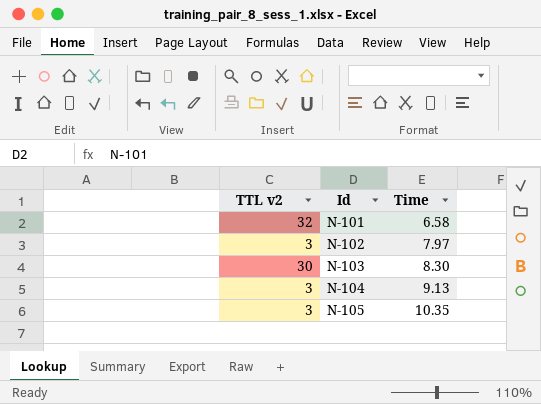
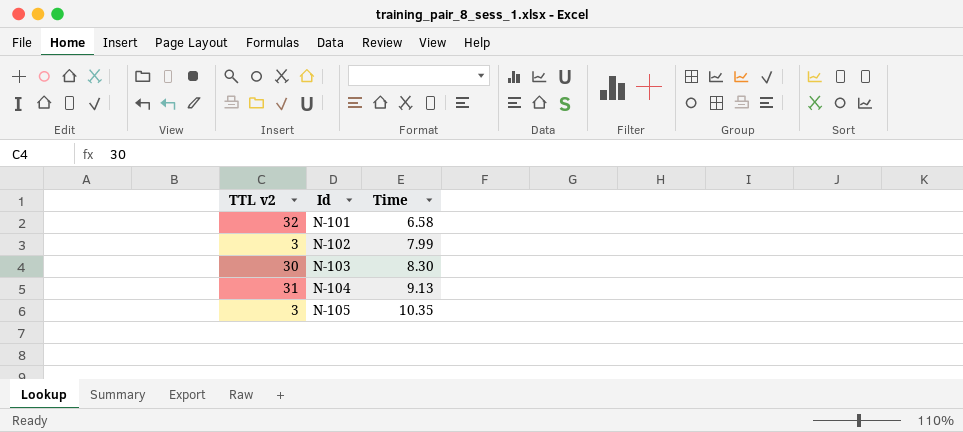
N-102 | Time: 7.97 -> 7.99
N-104 | TTL v2: 3 -> 31

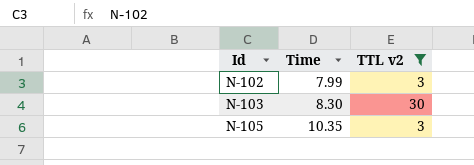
filter: none -> TTL v2 <= 30
column TTL v2 | position: 1 -> 3

